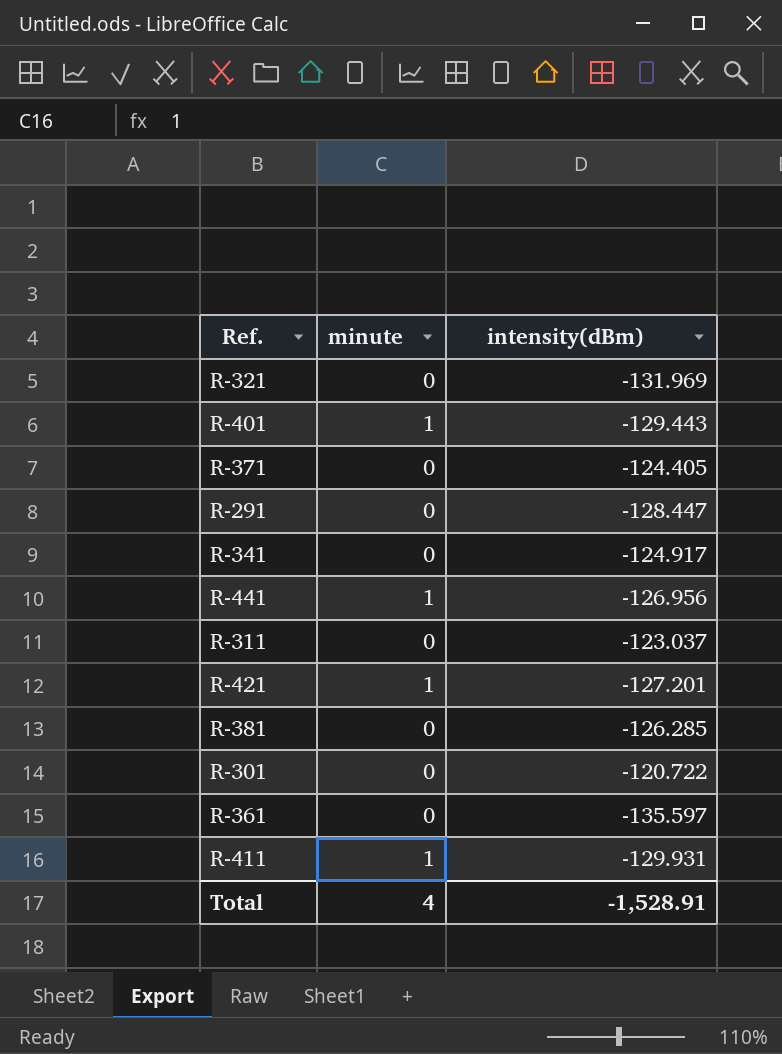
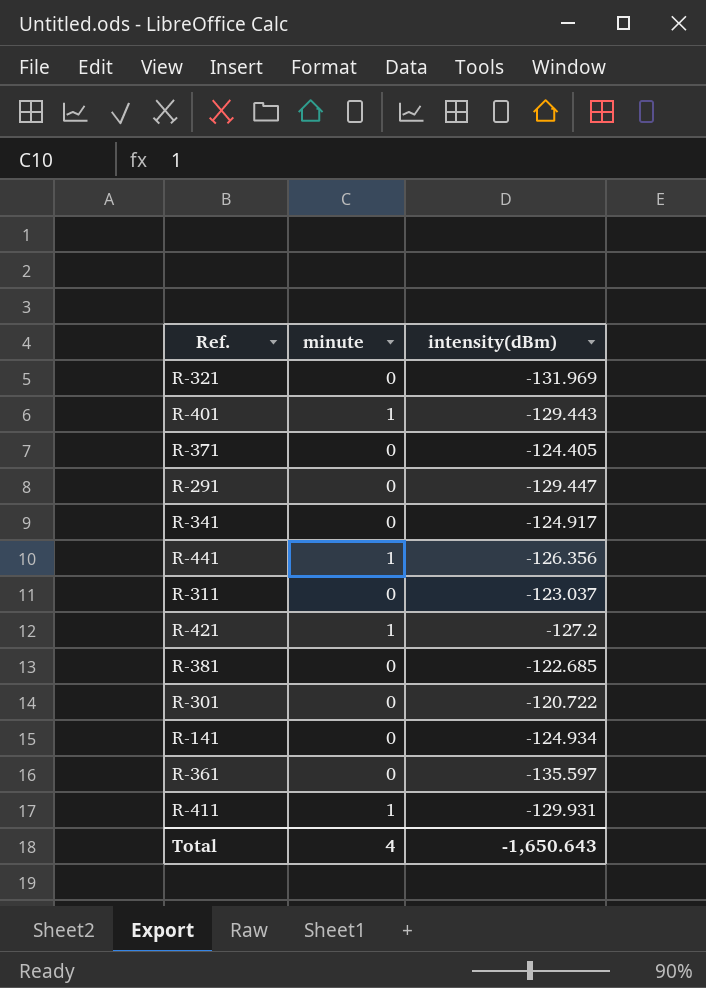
R-291 | intensity(dBm): -128.447 -> -129.447
R-441 | intensity(dBm): -126.956 -> -126.356
R-421 | intensity(dBm): -127.201 -> -127.2
R-381 | intensity(dBm): -126.285 -> -122.685
row R-141: none -> 0 | -124.934
Total | intensity(dBm): -1,528.91 -> -1,650.643

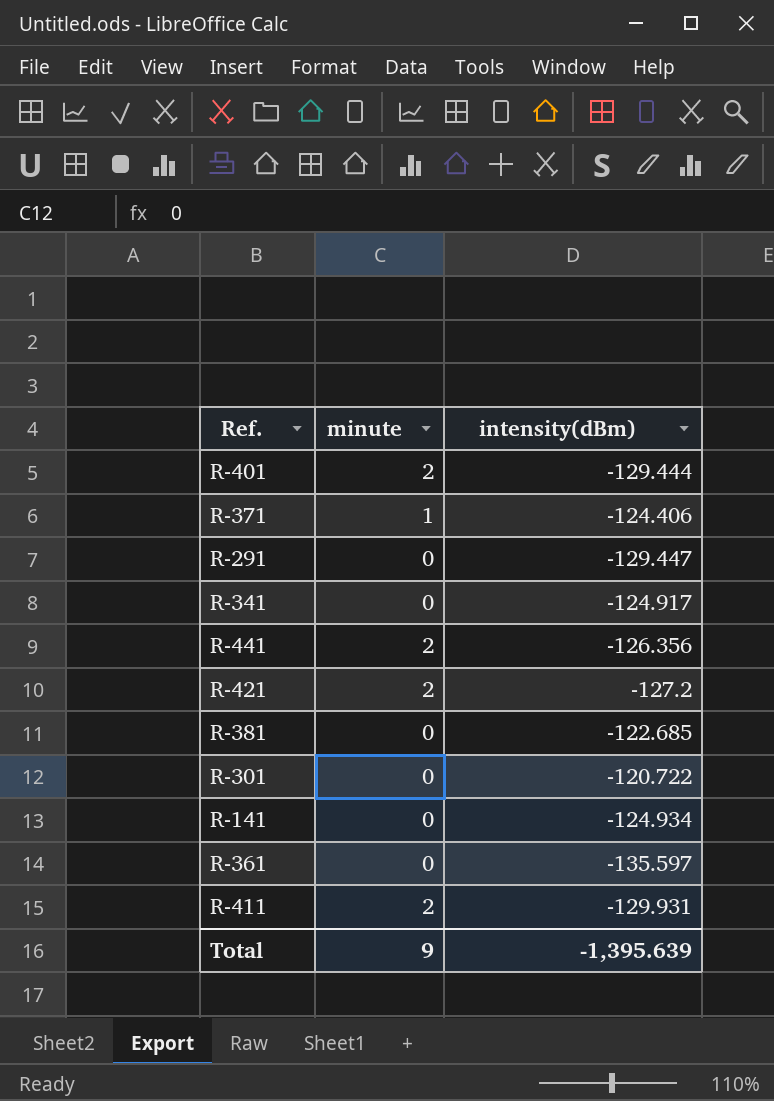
row R-321: 0 | -131.969 -> none
row R-311: 0 | -123.037 -> none
R-401 | minute: 1 -> 2
R-401 | intensity(dBm): -129.443 -> -129.444
R-371 | minute: 0 -> 1
R-371 | intensity(dBm): -124.405 -> -124.406
R-441 | minute: 1 -> 2
R-421 | minute: 1 -> 2
R-411 | minute: 1 -> 2
Total | minute: 4 -> 9
Total | intensity(dBm): -1,650.643 -> -1,395.639

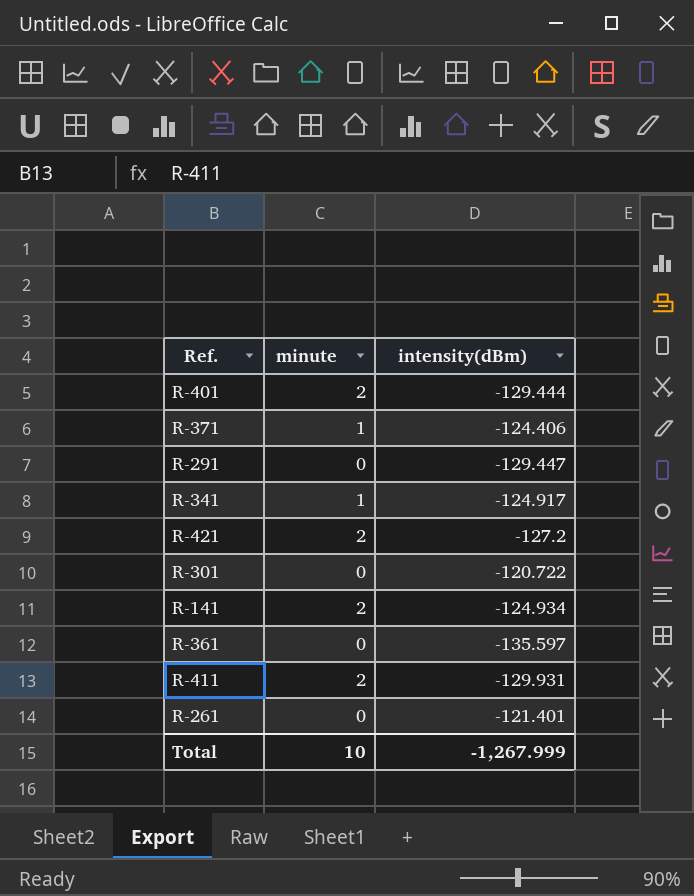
row R-441: 2 | -126.356 -> none
row R-381: 0 | -122.685 -> none
R-341 | minute: 0 -> 1
R-141 | minute: 0 -> 2
row R-261: none -> 0 | -121.401
Total | minute: 9 -> 10
Total | intensity(dBm): -1,395.639 -> -1,267.999

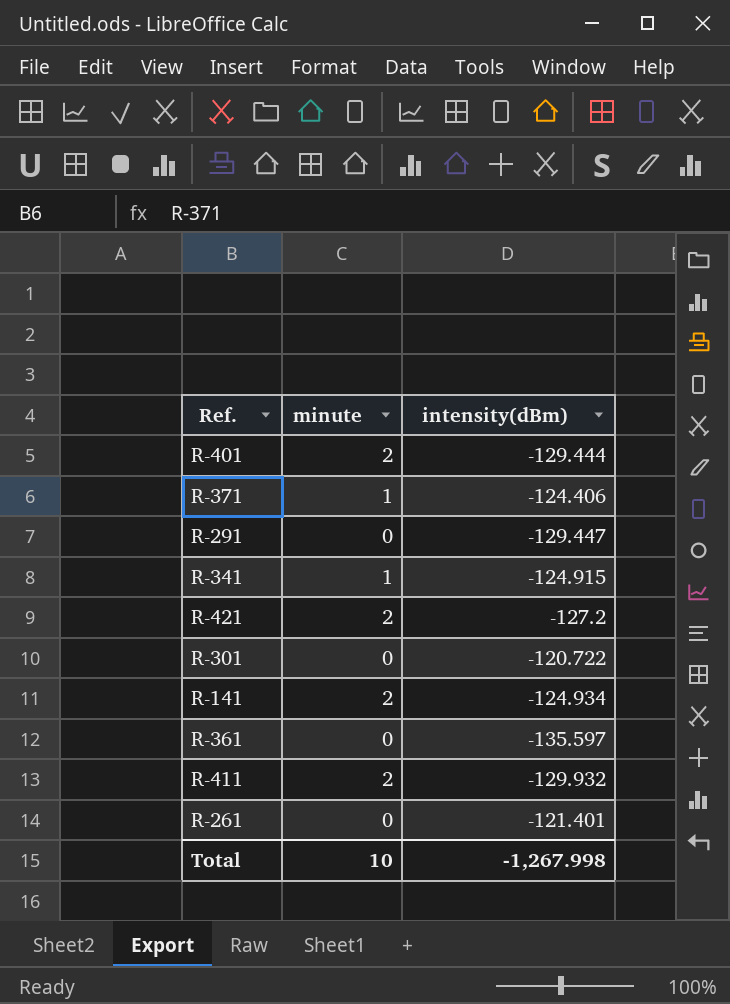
R-341 | intensity(dBm): -124.917 -> -124.915
R-411 | intensity(dBm): -129.931 -> -129.932
Total | intensity(dBm): -1,267.999 -> -1,267.998

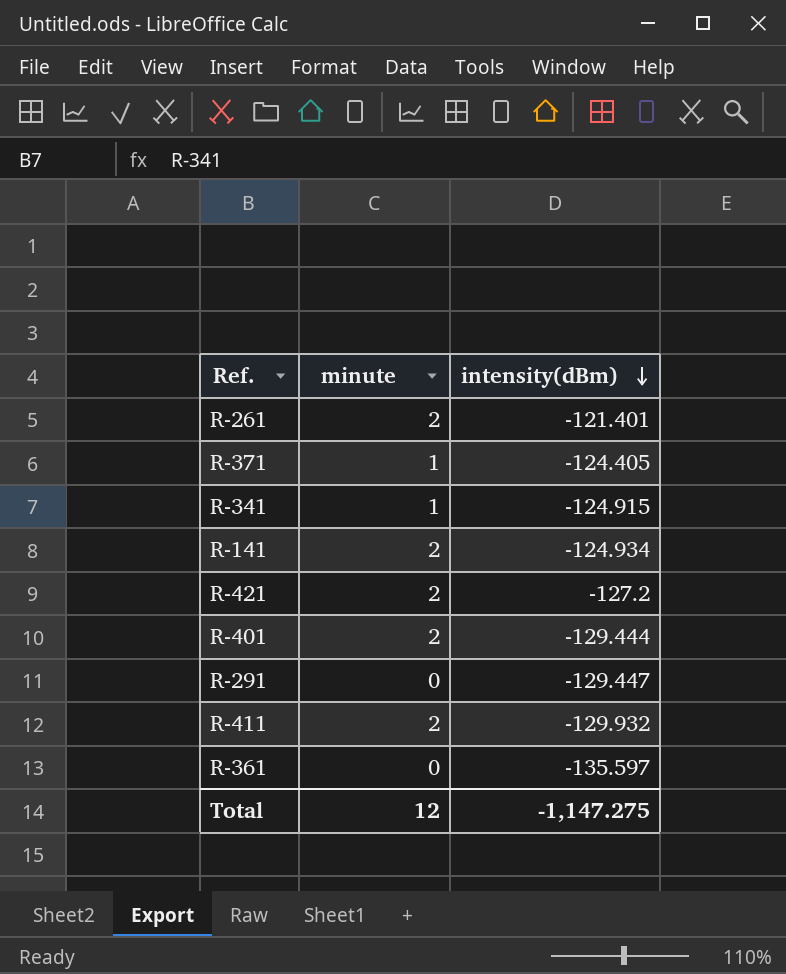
row order: none -> intensity(dBm) descending
row R-301: 0 | -120.722 -> none
R-261 | minute: 0 -> 2
R-371 | intensity(dBm): -124.406 -> -124.405
Total | minute: 10 -> 12
Total | intensity(dBm): -1,267.998 -> -1,147.275

